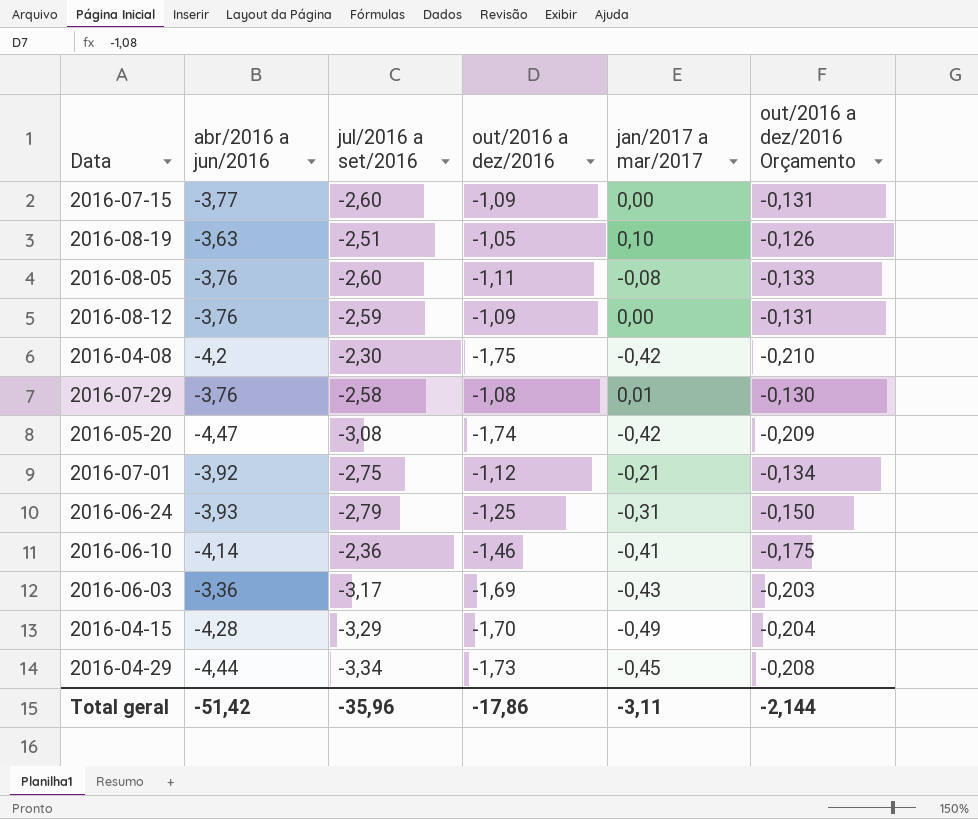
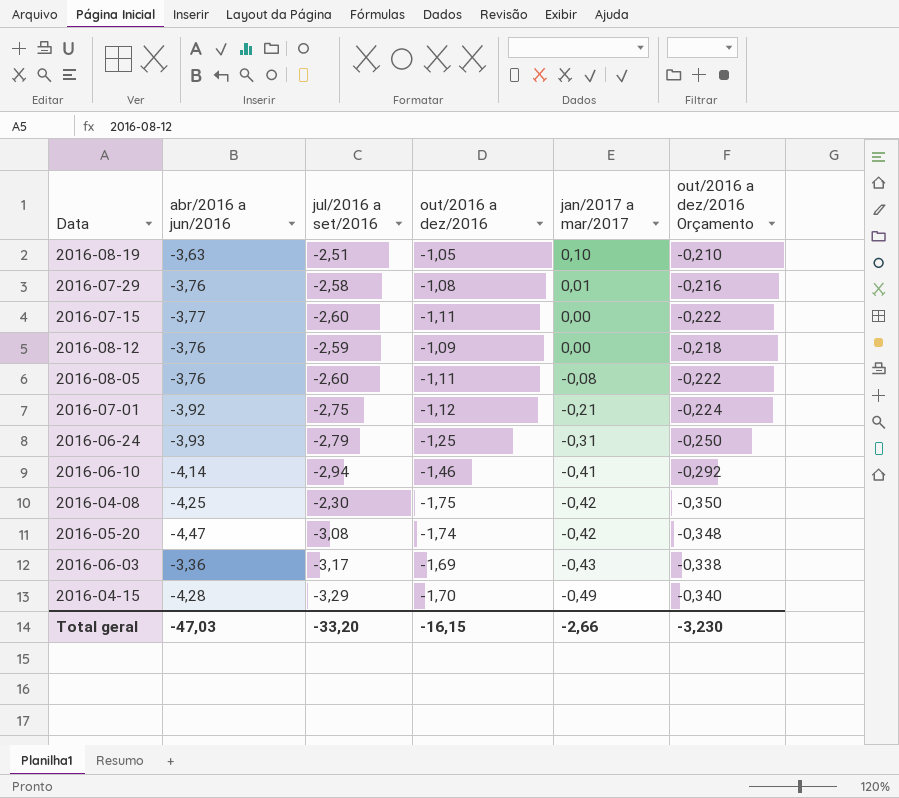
row order: none -> jan/2017 a mar/2017 descending
column out/2016 a dez/2016 Orçamento | formula: [out/2016 a dez/2016] * 0,12 -> [out/2016 a dez/2016] * 0,2
row 2016-04-29: -4,44 | -3,34 | -1,73 | -0,45 | -0,208 -> none
2016-07-15 | out/2016 a dez/2016: -1,09 -> -1,11
2016-06-10 | jul/2016 a set/2016: -2,36 -> -2,94
2016-04-08 | abr/2016 a jun/2016: -4,2 -> -4,25
Total geral | abr/2016 a jun/2016: -51,42 -> -47,03
Total geral | jul/2016 a set/2016: -35,96 -> -33,20
Total geral | out/2016 a dez/2016: -17,86 -> -16,15
Total geral | jan/2017 a mar/2017: -3,11 -> -2,66
Total geral | out/2016 a dez/2016 Orçamento: -2,144 -> -3,230

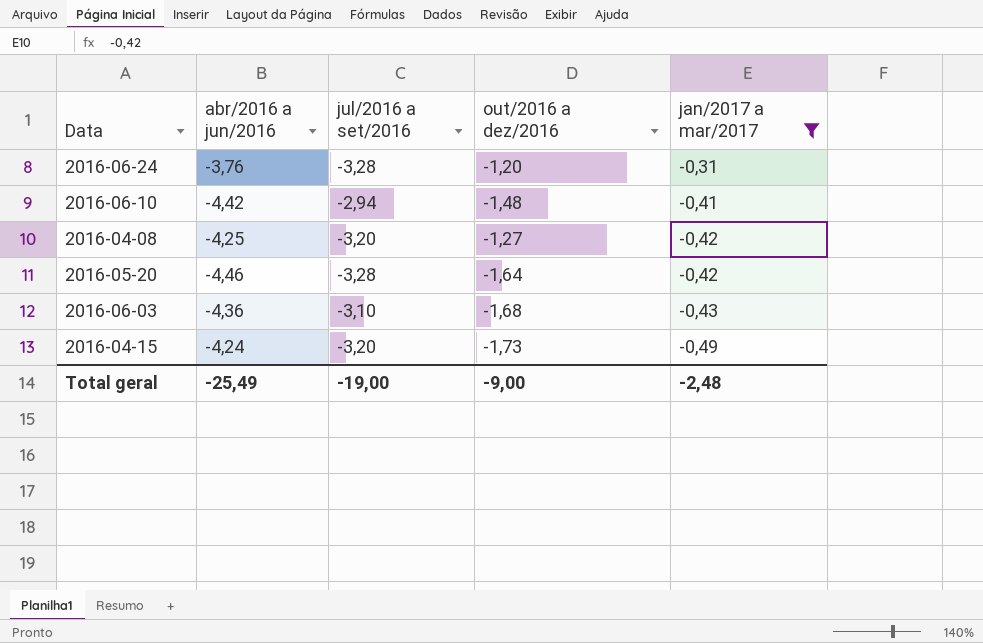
filter: none -> jan/2017 a mar/2017 <= -0,31
column out/2016 a dez/2016 Orçamento | formula: [out/2016 a dez/2016] * 0,2 -> none
2016-06-24 | abr/2016 a jun/2016: -3,93 -> -3,76
2016-06-24 | jul/2016 a set/2016: -2,79 -> -3,28
2016-06-24 | out/2016 a dez/2016: -1,25 -> -1,20
2016-06-10 | abr/2016 a jun/2016: -4,14 -> -4,42
2016-06-10 | out/2016 a dez/2016: -1,46 -> -1,48
2016-04-08 | jul/2016 a set/2016: -2,30 -> -3,20
2016-04-08 | out/2016 a dez/2016: -1,75 -> -1,27
2016-05-20 | abr/2016 a jun/2016: -4,47 -> -4,46
2016-05-20 | jul/2016 a set/2016: -3,08 -> -3,28
2016-05-20 | out/2016 a dez/2016: -1,74 -> -1,64
2016-06-03 | abr/2016 a jun/2016: -3,36 -> -4,36
2016-06-03 | jul/2016 a set/2016: -3,17 -> -3,10
2016-06-03 | out/2016 a dez/2016: -1,69 -> -1,68
2016-04-15 | abr/2016 a jun/2016: -4,28 -> -4,24
2016-04-15 | jul/2016 a set/2016: -3,29 -> -3,20
2016-04-15 | out/2016 a dez/2016: -1,70 -> -1,73
Total geral | abr/2016 a jun/2016: -47,03 -> -25,49
Total geral | jul/2016 a set/2016: -33,20 -> -19,00
Total geral | out/2016 a dez/2016: -16,15 -> -9,00
Total geral | jan/2017 a mar/2017: -2,66 -> -2,48

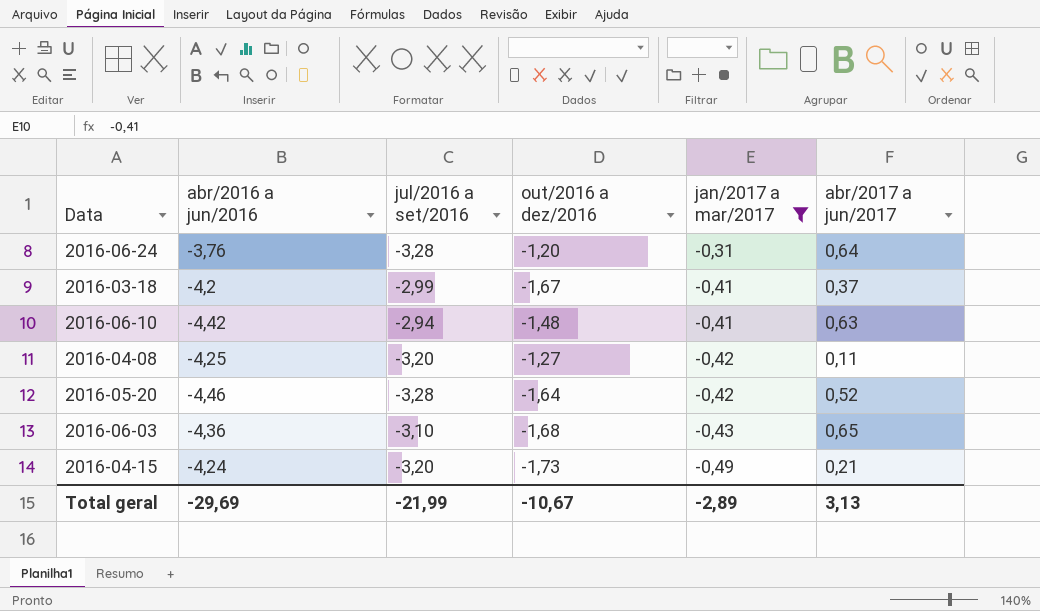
column abr/2017 a jun/2017 | position: none -> 6
row 2016-03-18: none -> -4,2 | -2,99 | -1,67 | -0,41 | 0,37
Total geral | abr/2016 a jun/2016: -25,49 -> -29,69
Total geral | jul/2016 a set/2016: -19,00 -> -21,99
Total geral | out/2016 a dez/2016: -9,00 -> -10,67
Total geral | jan/2017 a mar/2017: -2,48 -> -2,89

